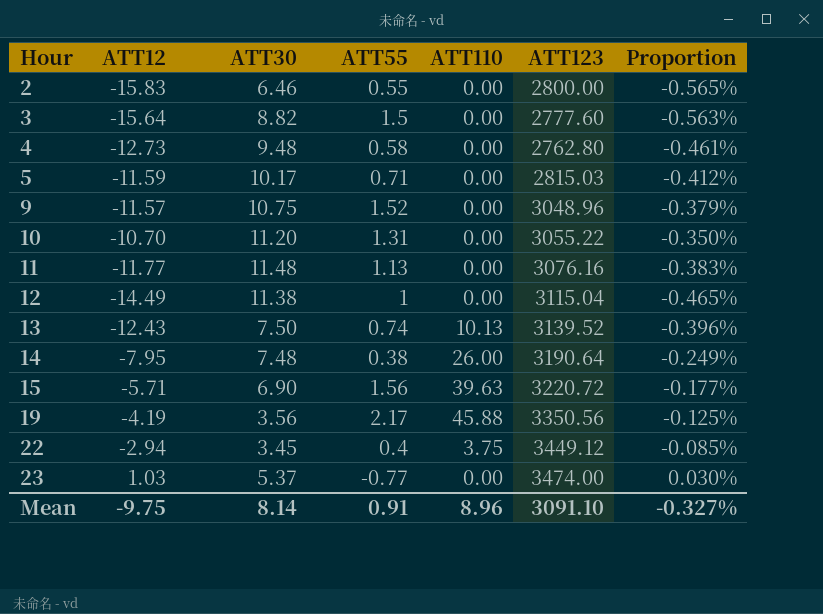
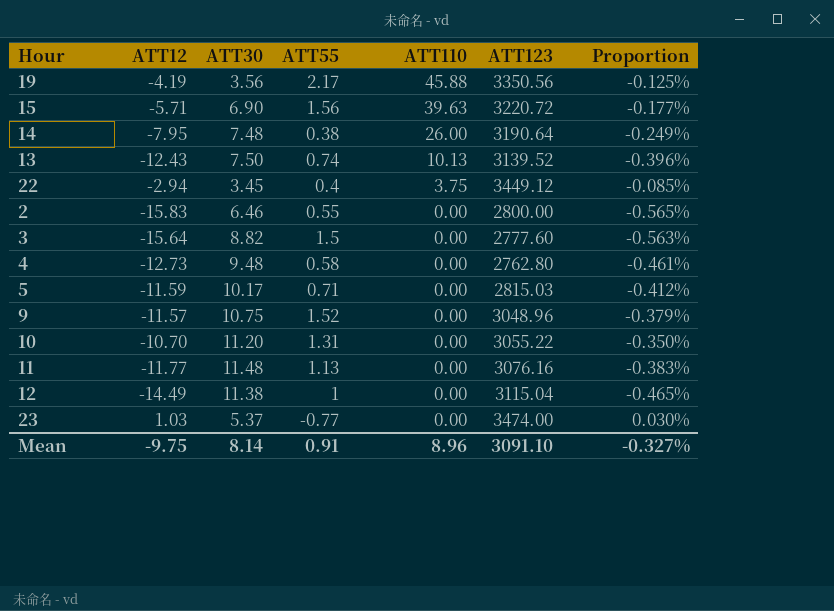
row order: Hour ascending -> ATT110 descending

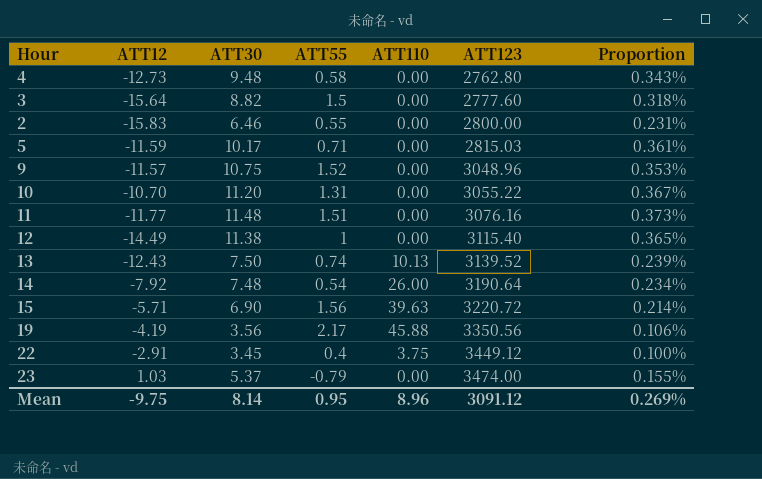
row order: ATT110 descending -> ATT123 ascending
column Proportion | formula: [ATT12] / [ATT123] -> [ATT30] / [ATT123]
11 | ATT55: 1.13 -> 1.51
12 | ATT123: 3115.04 -> 3115.40
14 | ATT12: -7.95 -> -7.92
14 | ATT55: 0.38 -> 0.54
22 | ATT12: -2.94 -> -2.91
23 | ATT55: -0.77 -> -0.79
Mean | ATT55: 0.91 -> 0.95
Mean | ATT123: 3091.10 -> 3091.12
Mean | Proportion: -0.327% -> 0.269%

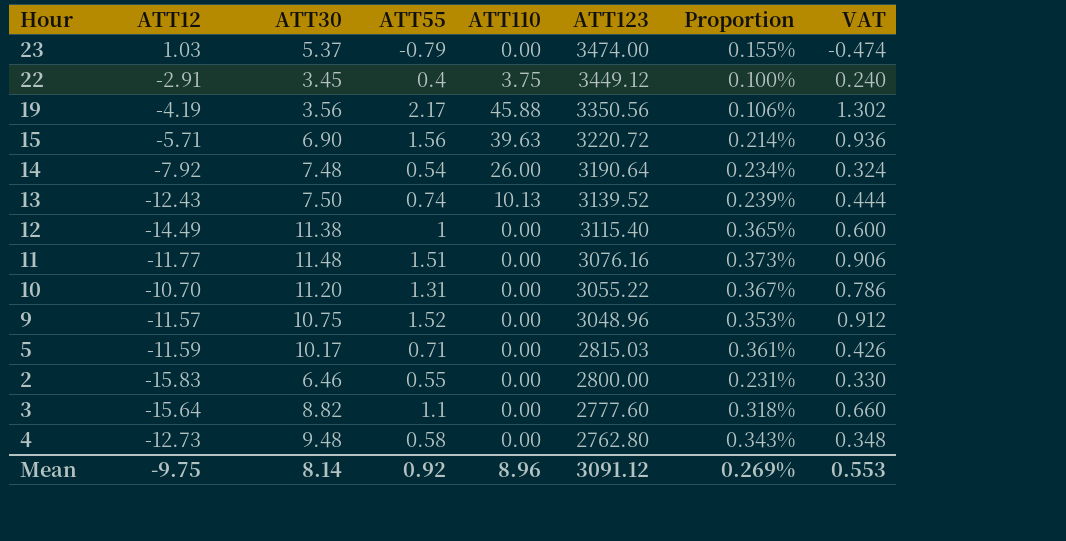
row order: ATT123 ascending -> ATT123 descending
column VAT | formula: none -> [ATT55] * 0.6
3 | ATT55: 1.5 -> 1.1
Mean | ATT55: 0.95 -> 0.92

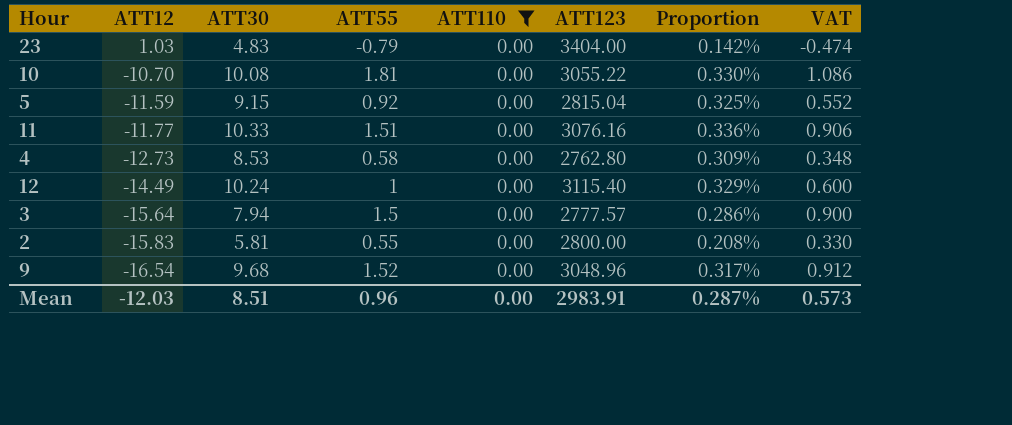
filter: none -> ATT110 = 0.00
row order: ATT123 descending -> ATT12 descending
23 | ATT30: 5.37 -> 4.83
23 | ATT123: 3474.00 -> 3404.00
23 | Proportion: 0.155% -> 0.142%
10 | ATT30: 11.20 -> 10.08
10 | ATT55: 1.31 -> 1.81
10 | Proportion: 0.367% -> 0.330%
10 | VAT: 0.786 -> 1.086
5 | ATT30: 10.17 -> 9.15
5 | ATT55: 0.71 -> 0.92
5 | ATT123: 2815.03 -> 2815.04
5 | Proportion: 0.361% -> 0.325%
5 | VAT: 0.426 -> 0.552
11 | ATT30: 11.48 -> 10.33
11 | Proportion: 0.373% -> 0.336%
4 | ATT30: 9.48 -> 8.53
4 | Proportion: 0.343% -> 0.309%
12 | ATT30: 11.38 -> 10.24
12 | Proportion: 0.365% -> 0.329%
3 | ATT30: 8.82 -> 7.94
3 | ATT55: 1.1 -> 1.5
3 | ATT123: 2777.60 -> 2777.57
3 | Proportion: 0.318% -> 0.286%
3 | VAT: 0.660 -> 0.900
2 | ATT30: 6.46 -> 5.81
2 | Proportion: 0.231% -> 0.208%
9 | ATT12: -11.57 -> -16.54
9 | ATT30: 10.75 -> 9.68
9 | Proportion: 0.353% -> 0.317%
Mean | ATT12: -9.75 -> -12.03
Mean | ATT30: 8.14 -> 8.51
Mean | ATT55: 0.92 -> 0.96
Mean | ATT110: 8.96 -> 0.00
Mean | ATT123: 3091.12 -> 2983.91
Mean | Proportion: 0.269% -> 0.287%
Mean | VAT: 0.553 -> 0.573

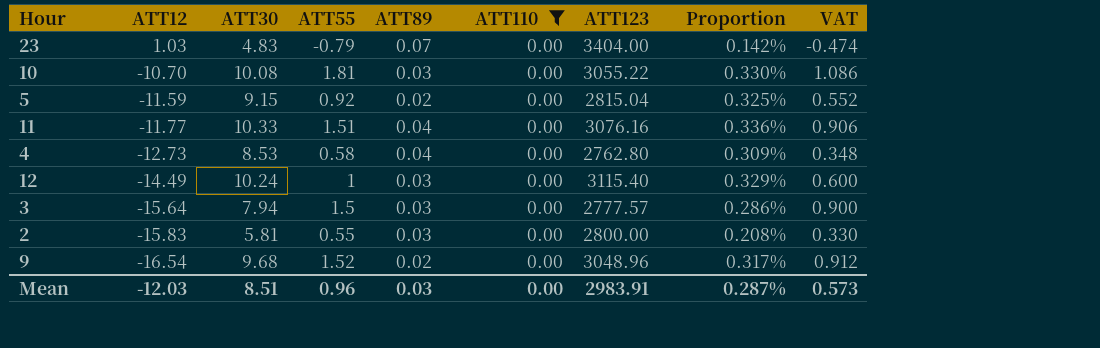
column ATT89 | position: none -> 5

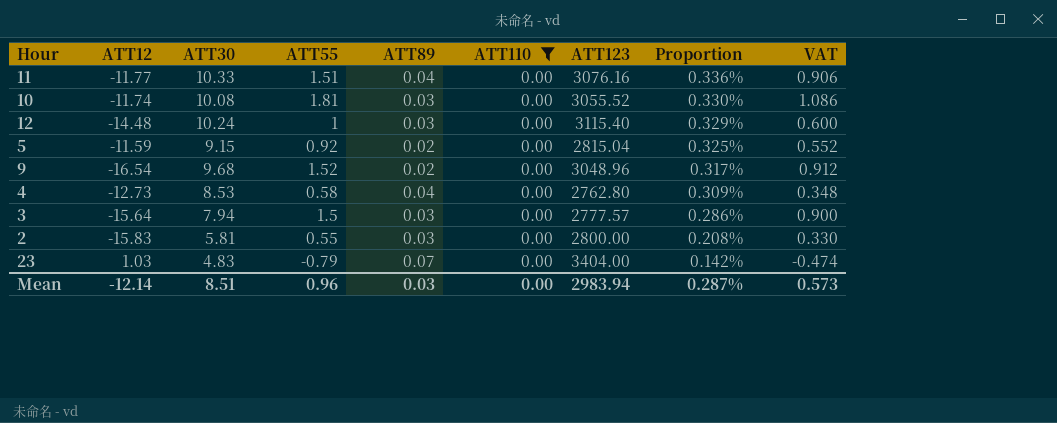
row order: ATT12 descending -> Proportion descending
10 | ATT12: -10.70 -> -11.74
10 | ATT123: 3055.22 -> 3055.52
12 | ATT12: -14.49 -> -14.48
Mean | ATT12: -12.03 -> -12.14
Mean | ATT123: 2983.91 -> 2983.94

